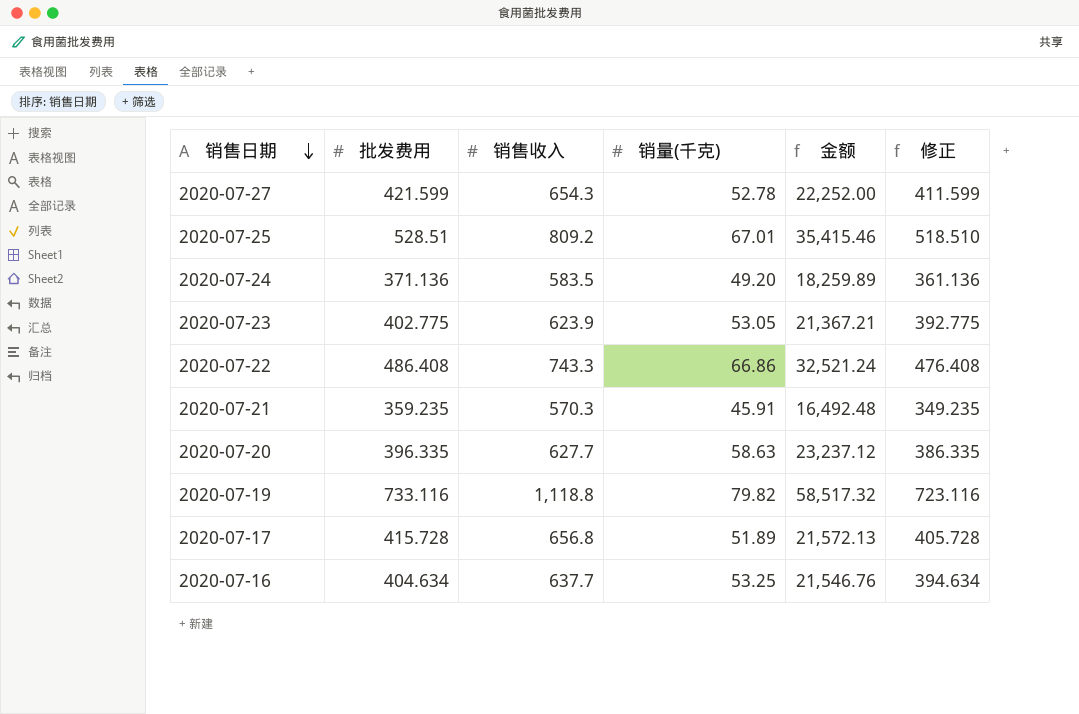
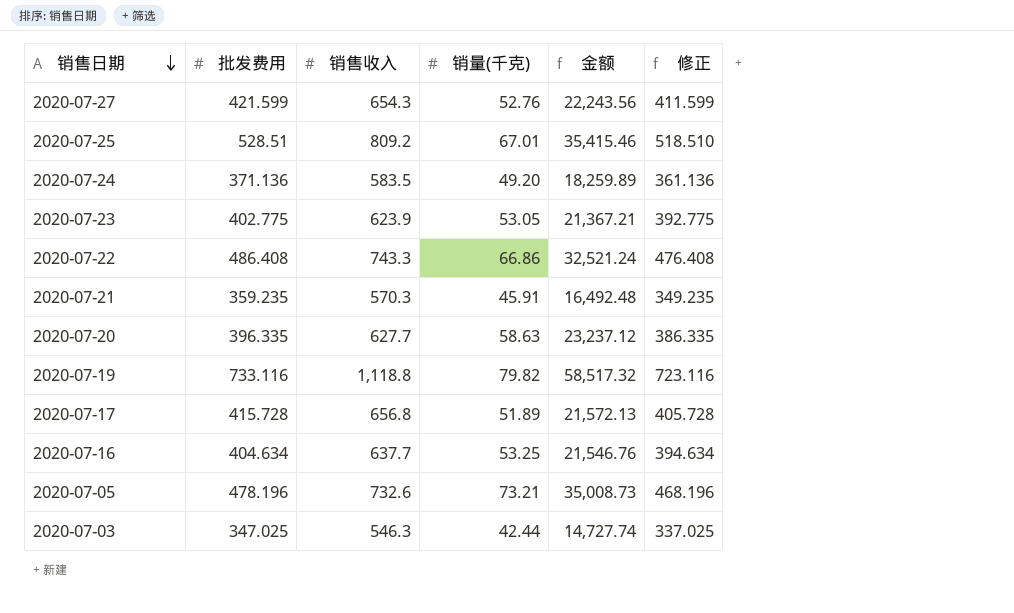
2020-07-27 | 销量(千克): 52.78 -> 52.76
2020-07-27 | 金额: 22,252.00 -> 22,243.56
row 2020-07-05: none -> 478.196 | 732.6 | 73.21 | 35,008.73 | 468.196
row 2020-07-03: none -> 347.025 | 546.3 | 42.44 | 14,727.74 | 337.025

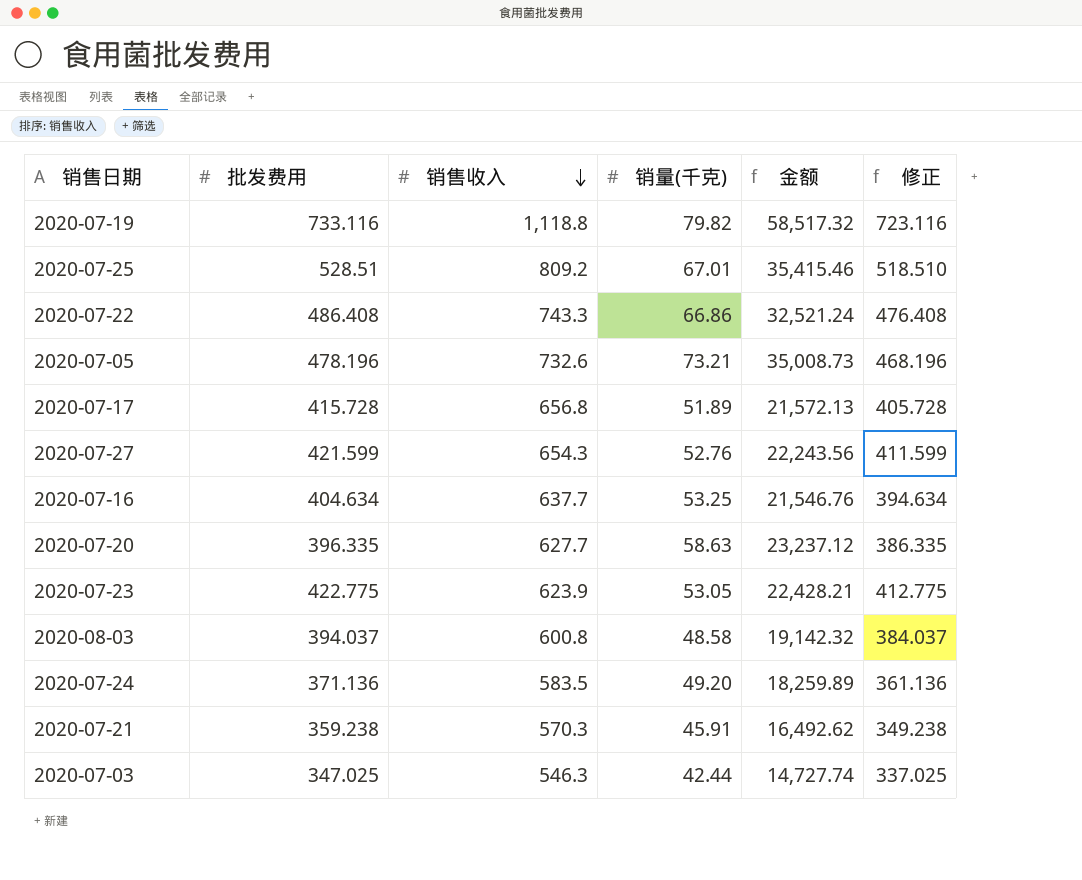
row order: 销售日期 descending -> 销售收入 descending
2020-07-23 | 批发费用: 402.775 -> 422.775
2020-07-23 | 金额: 21,367.21 -> 22,428.21
2020-07-23 | 修正: 392.775 -> 412.775
row 2020-08-03: none -> 394.037 | 600.8 | 48.58 | 19,142.32 | 384.037
2020-07-21 | 批发费用: 359.235 -> 359.238
2020-07-21 | 金额: 16,492.48 -> 16,492.62
2020-07-21 | 修正: 349.235 -> 349.238

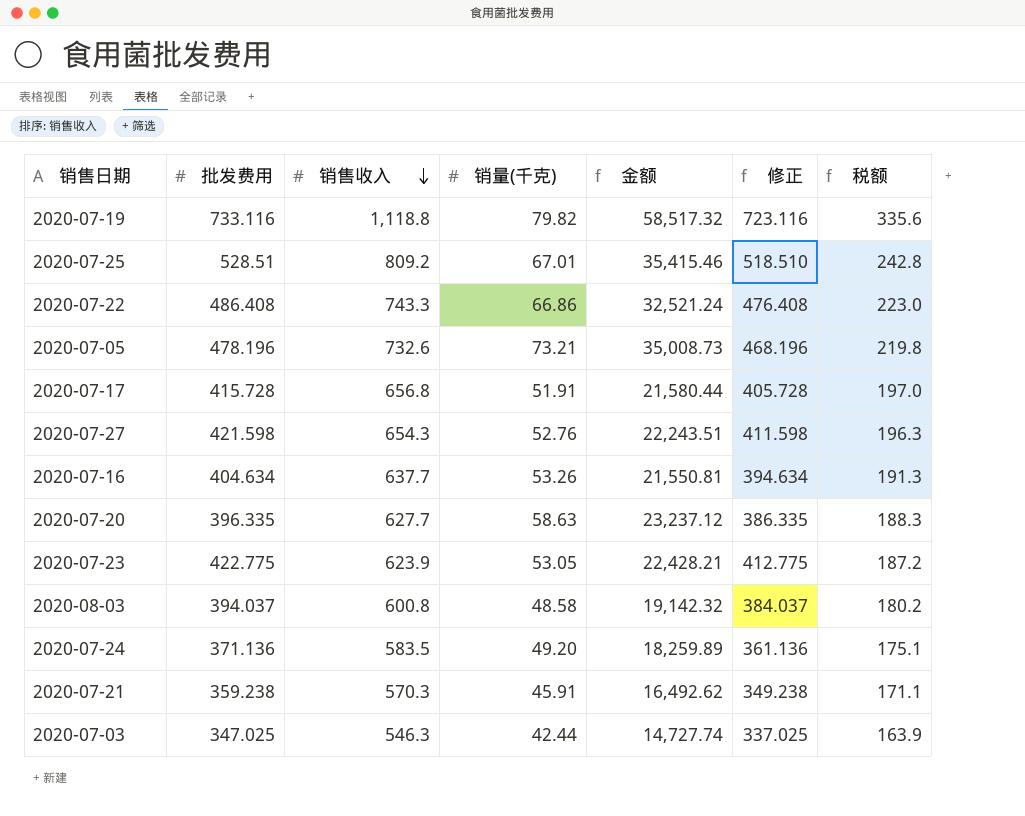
column 税额 | formula: none -> [销售收入] * 0.3
2020-07-17 | 销量(千克): 51.89 -> 51.91
2020-07-17 | 金额: 21,572.13 -> 21,580.44
2020-07-27 | 批发费用: 421.599 -> 421.598
2020-07-27 | 金额: 22,243.56 -> 22,243.51
2020-07-27 | 修正: 411.599 -> 411.598
2020-07-16 | 销量(千克): 53.25 -> 53.26
2020-07-16 | 金额: 21,546.76 -> 21,550.81

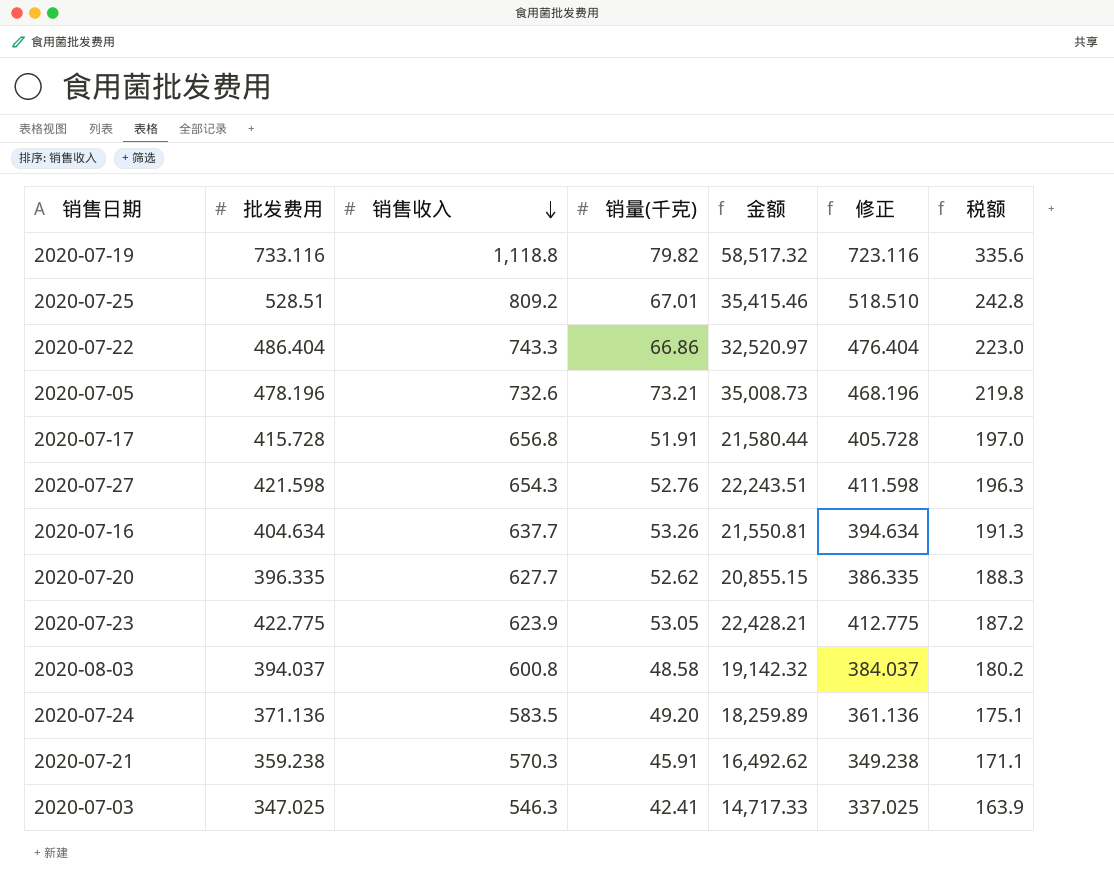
2020-07-22 | 批发费用: 486.408 -> 486.404
2020-07-22 | 金额: 32,521.24 -> 32,520.97
2020-07-22 | 修正: 476.408 -> 476.404
2020-07-20 | 销量(千克): 58.63 -> 52.62
2020-07-20 | 金额: 23,237.12 -> 20,855.15
2020-07-03 | 销量(千克): 42.44 -> 42.41
2020-07-03 | 金额: 14,727.74 -> 14,717.33

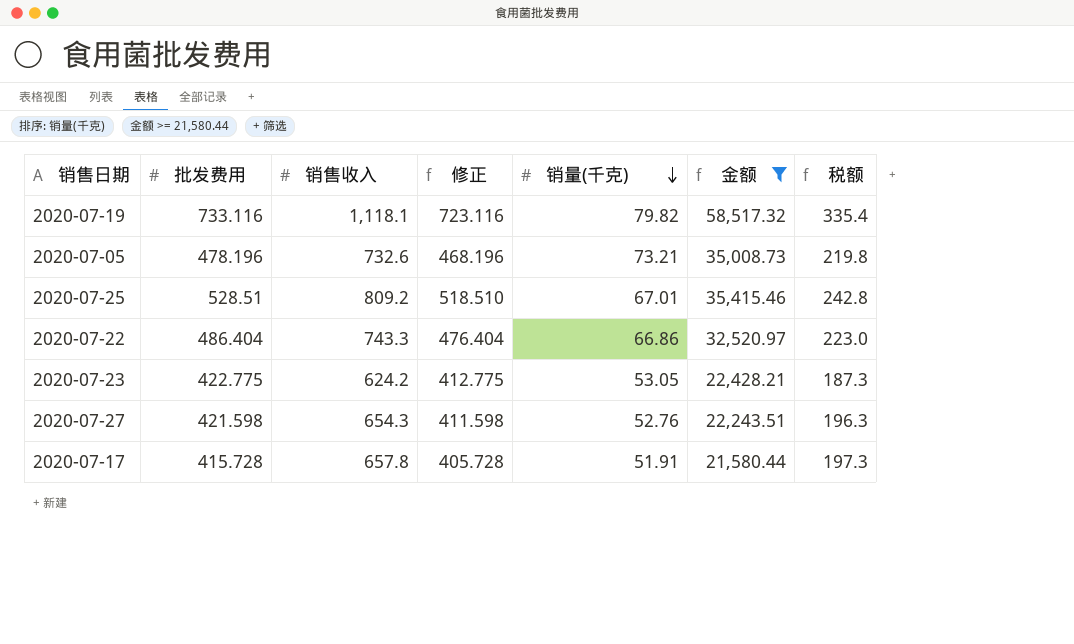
filter: none -> 金额 >= 21,580.44
row order: 销售收入 descending -> 销量(千克) descending
column 修正 | position: 6 -> 4
2020-07-19 | 销售收入: 1,118.8 -> 1,118.1
2020-07-19 | 税额: 335.6 -> 335.4
2020-07-23 | 销售收入: 623.9 -> 624.2
2020-07-23 | 税额: 187.2 -> 187.3
2020-07-17 | 销售收入: 656.8 -> 657.8
2020-07-17 | 税额: 197.0 -> 197.3

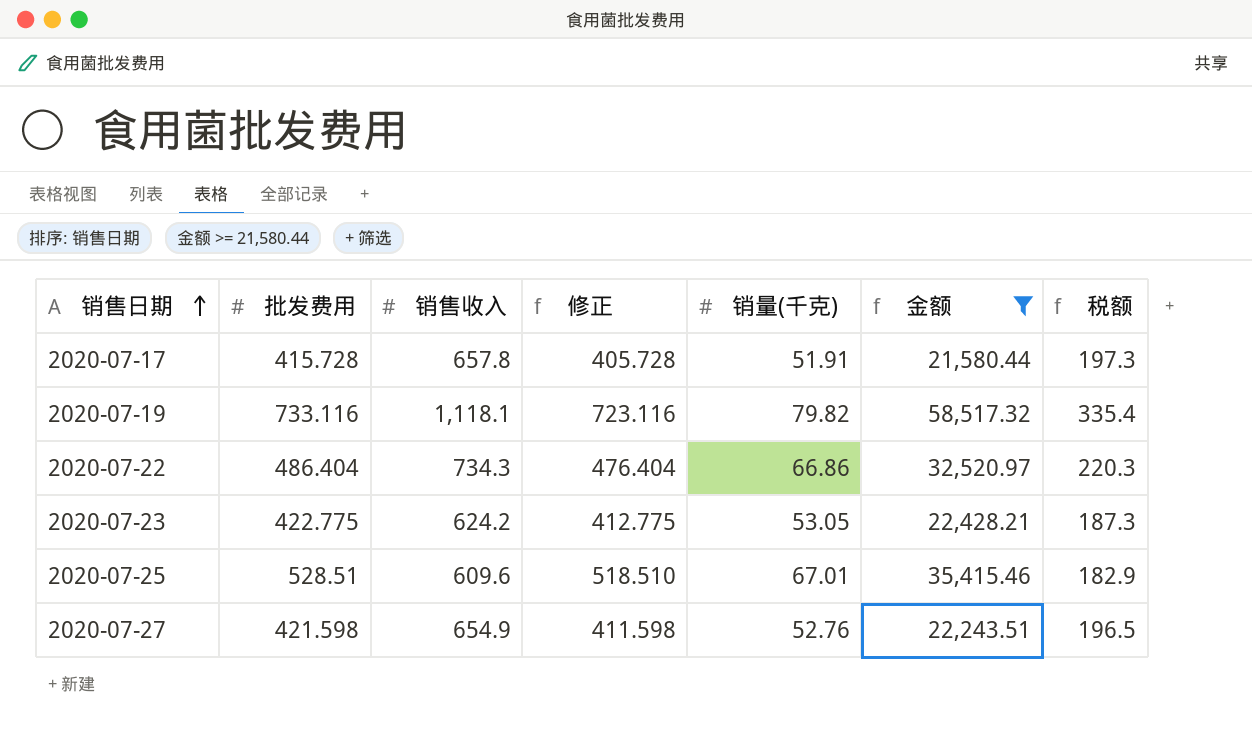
row order: 销量(千克) descending -> 销售日期 ascending
row 2020-07-05: 478.196 | 732.6 | 468.196 | 73.21 | 35,008.73 | 219.8 -> none
2020-07-22 | 销售收入: 743.3 -> 734.3
2020-07-22 | 税额: 223.0 -> 220.3
2020-07-25 | 销售收入: 809.2 -> 609.6
2020-07-25 | 税额: 242.8 -> 182.9
2020-07-27 | 销售收入: 654.3 -> 654.9
2020-07-27 | 税额: 196.3 -> 196.5

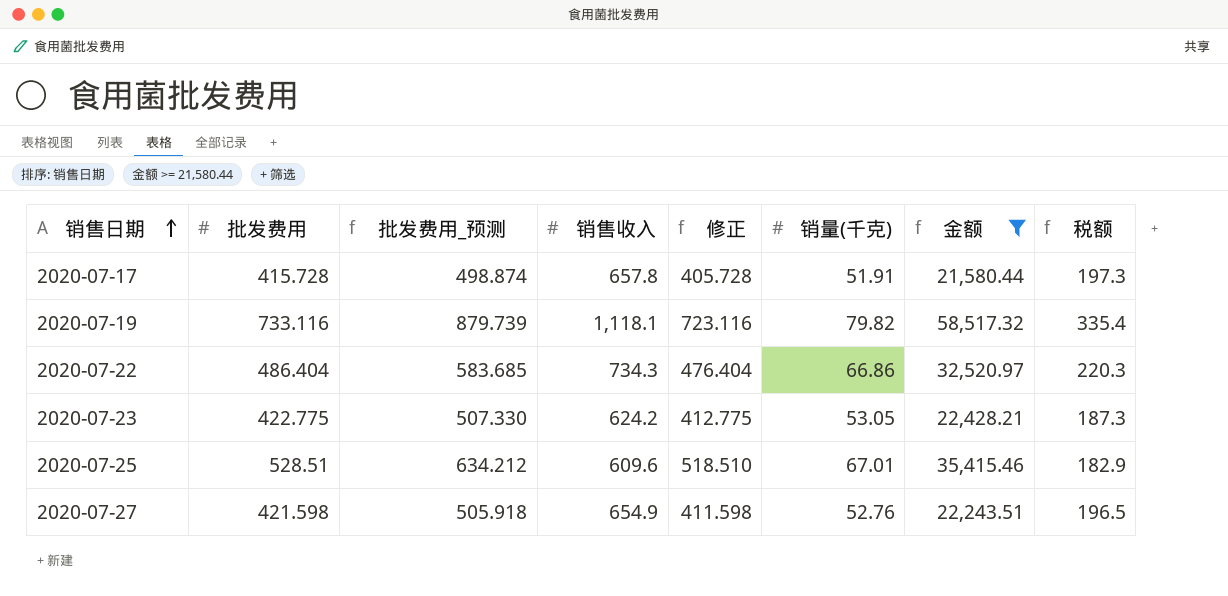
column 批发费用_预测 | formula: none -> [批发费用] * 1.2

